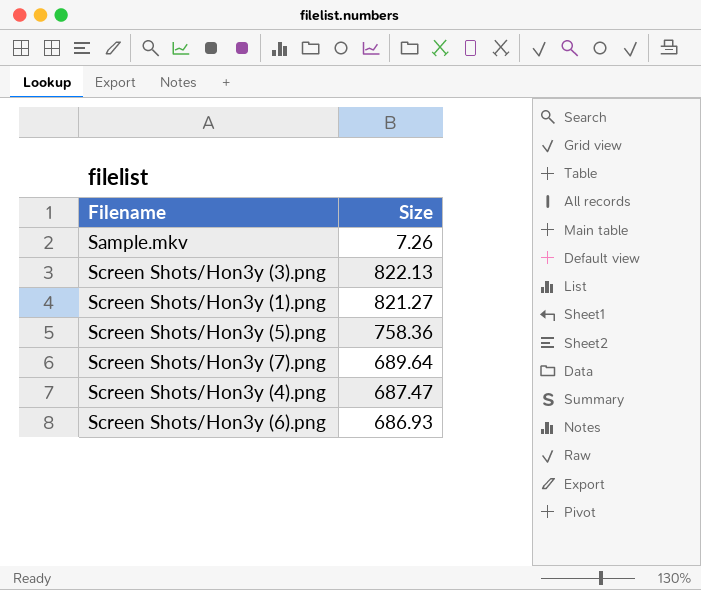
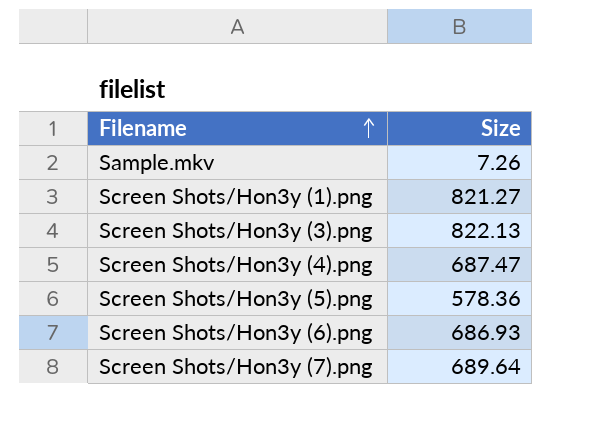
row order: none -> Filename ascending
Screen Shots/Hon3y (5).png | Size: 758.36 -> 578.36

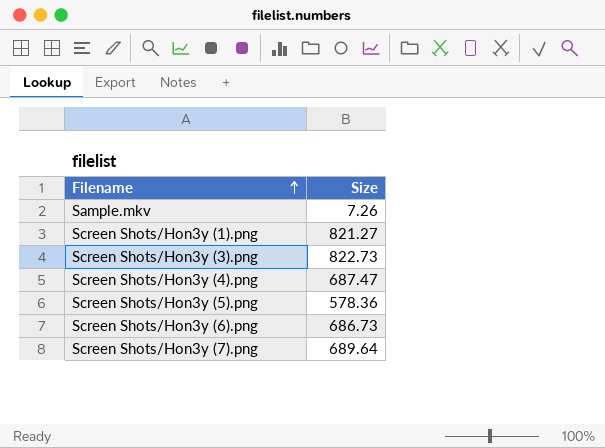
Screen Shots/Hon3y (3).png | Size: 822.13 -> 822.73
Screen Shots/Hon3y (6).png | Size: 686.93 -> 686.73

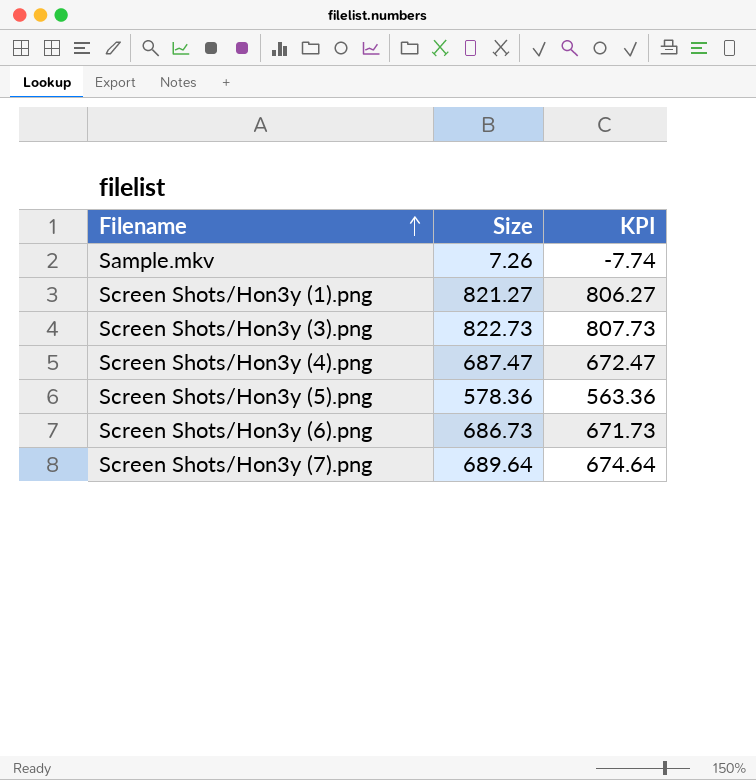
column KPI | formula: none -> [Size] - 15

